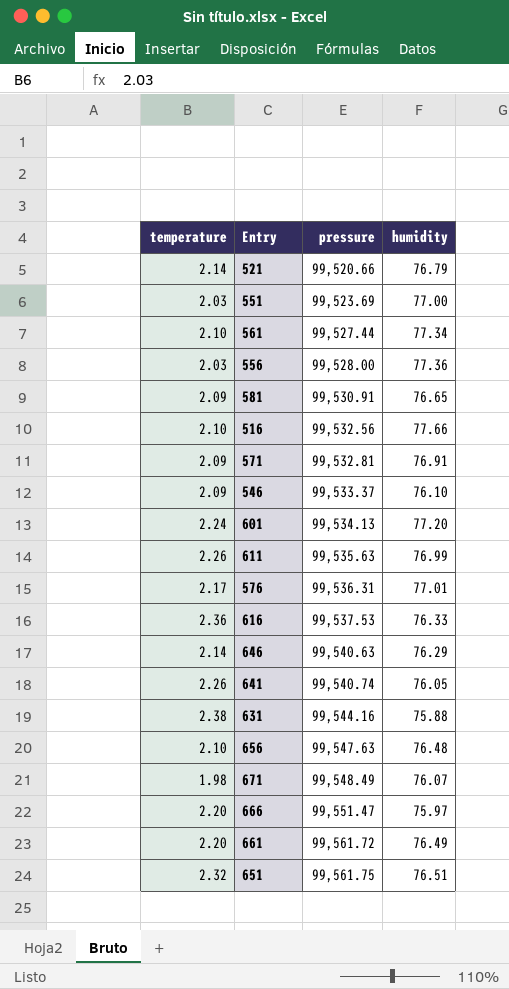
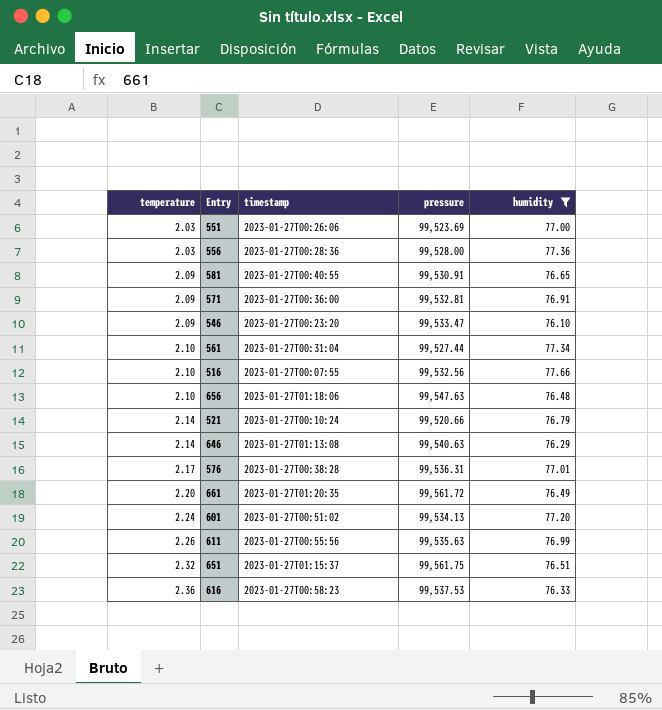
filter: none -> humidity >= 76.10
row order: pressure ascending -> temperature ascending
column timestamp | position: none -> 3
546 | pressure: 99,533.37 -> 99,533.47

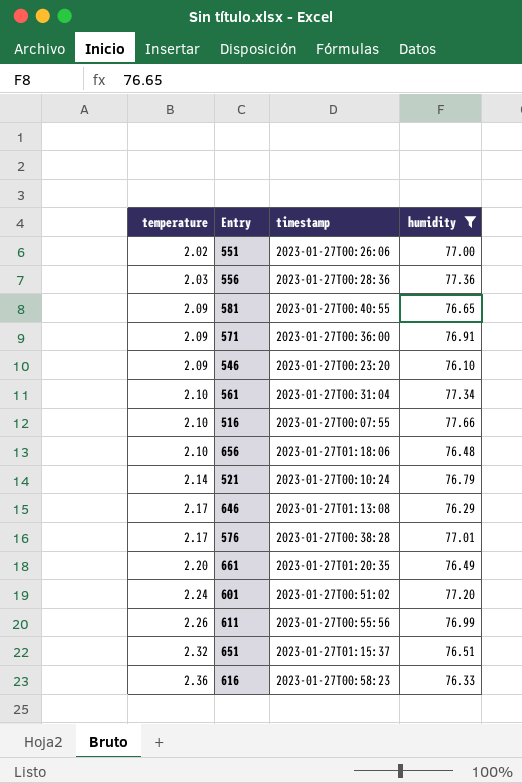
column pressure | position: 4 -> none
551 | temperature: 2.03 -> 2.02
646 | temperature: 2.14 -> 2.17

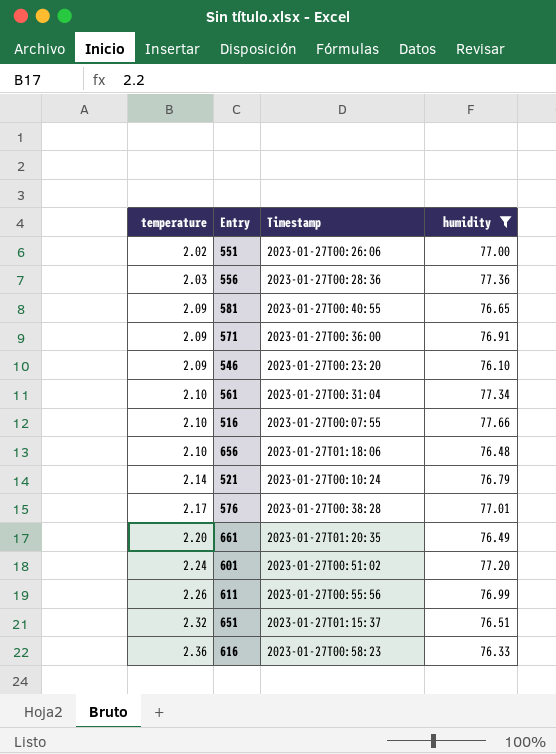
column name: timestamp -> Timestamp
row 646: 2.17 | 2023-01-27T01:13:08 | 76.29 -> none

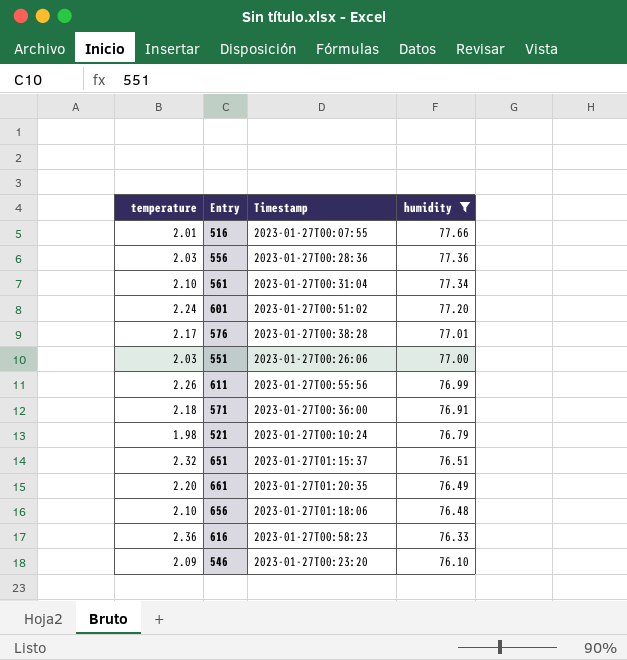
row order: temperature ascending -> humidity descending
row 581: 2.09 | 2023-01-27T00:40:55 | 76.65 -> none
516 | temperature: 2.10 -> 2.01
551 | temperature: 2.02 -> 2.03
571 | temperature: 2.09 -> 2.18
521 | temperature: 2.14 -> 1.98

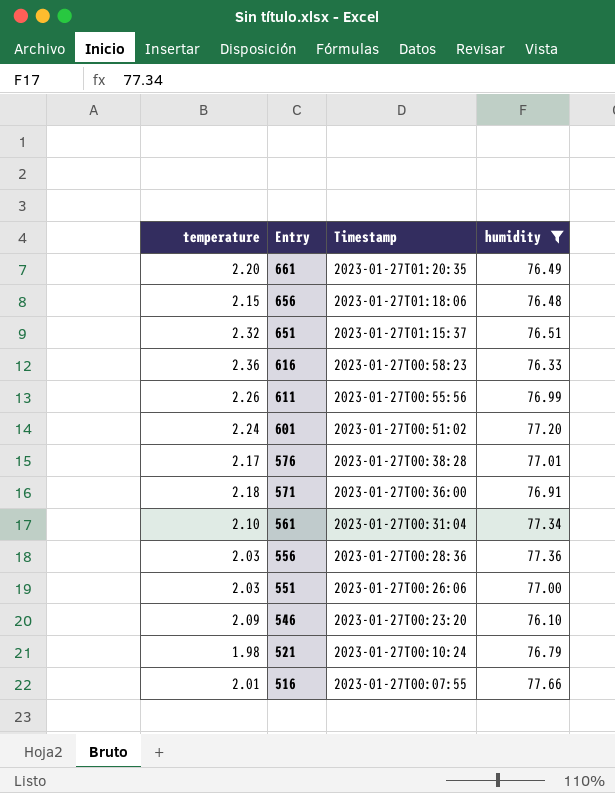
row order: humidity descending -> Entry descending
656 | temperature: 2.10 -> 2.15

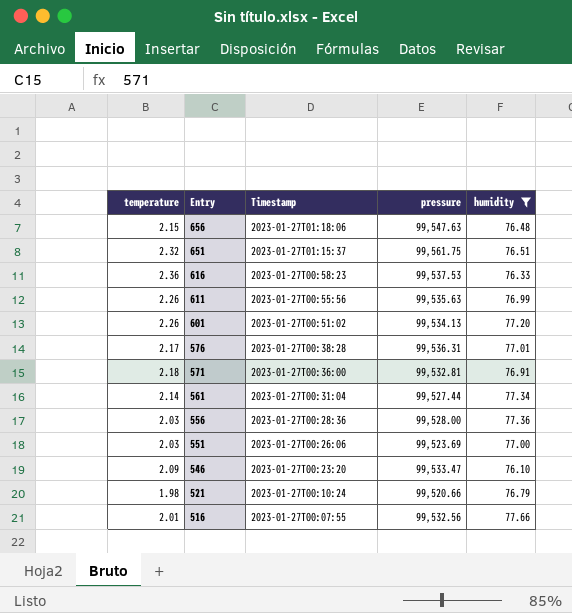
column pressure | position: none -> 4
row 661: 2.20 | 2023-01-27T01:20:35 | 76.49 -> none
601 | temperature: 2.24 -> 2.26
561 | temperature: 2.10 -> 2.14

